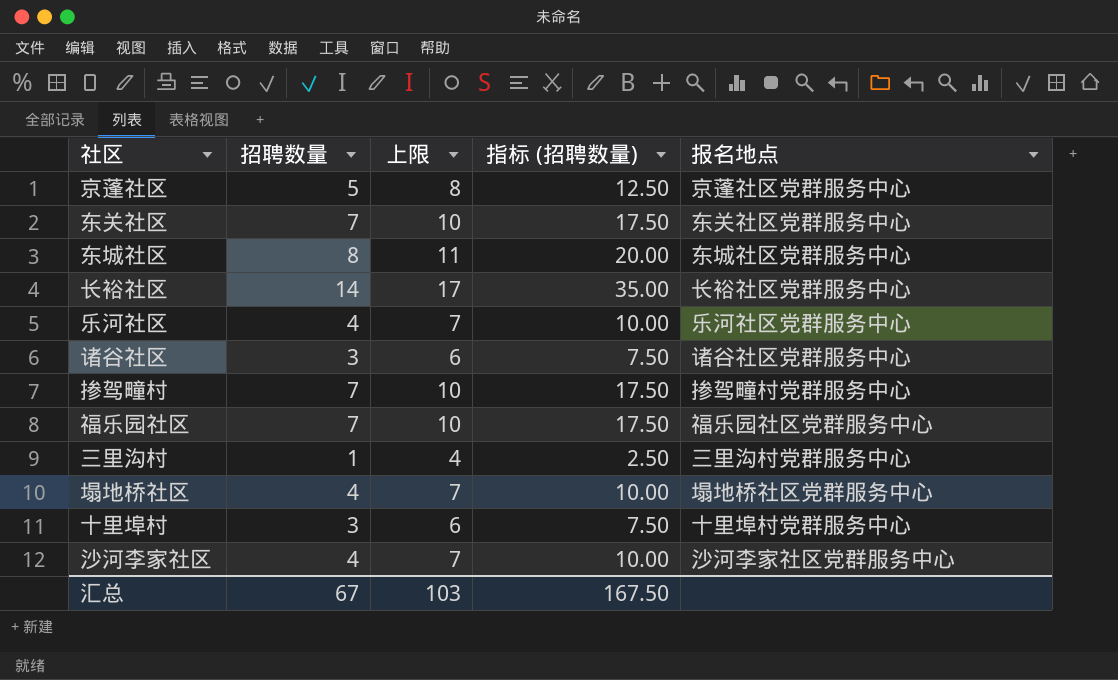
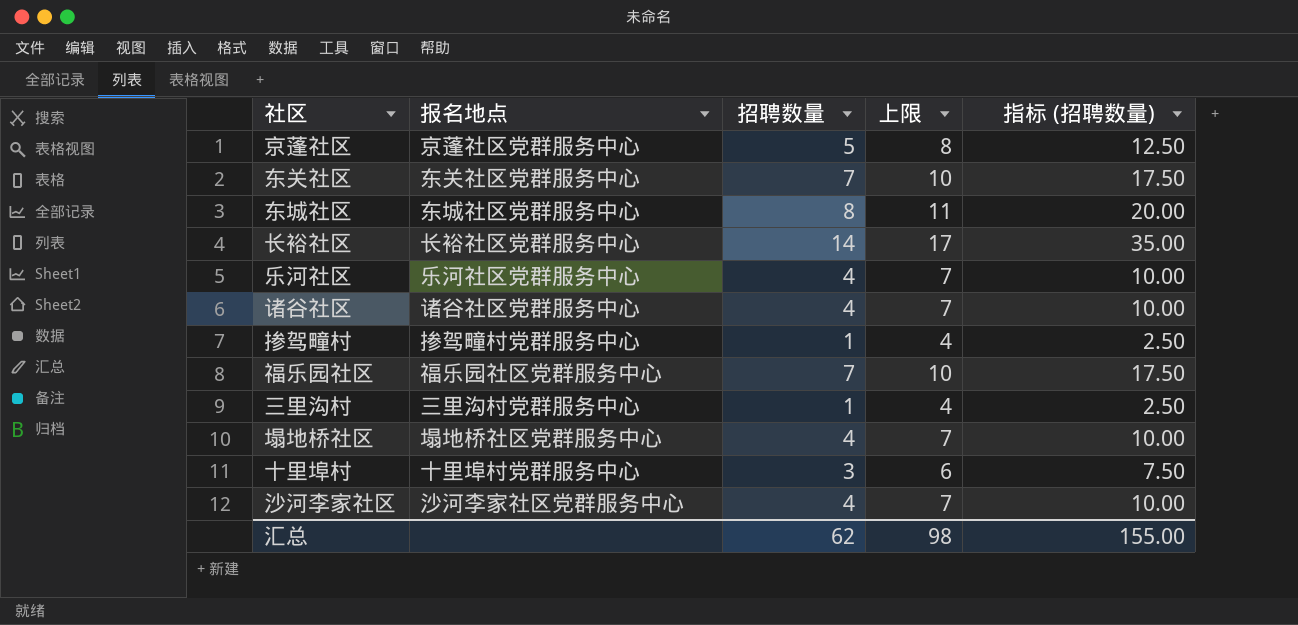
column 报名地点 | position: 5 -> 2
诸谷社区 | 招聘数量: 3 -> 4
诸谷社区 | 上限: 6 -> 7
诸谷社区 | 指标 (招聘数量): 7.50 -> 10.00
掺驾疃村 | 招聘数量: 7 -> 1
掺驾疃村 | 上限: 10 -> 4
掺驾疃村 | 指标 (招聘数量): 17.50 -> 2.50
汇总 | 招聘数量: 67 -> 62
汇总 | 上限: 103 -> 98
汇总 | 指标 (招聘数量): 167.50 -> 155.00

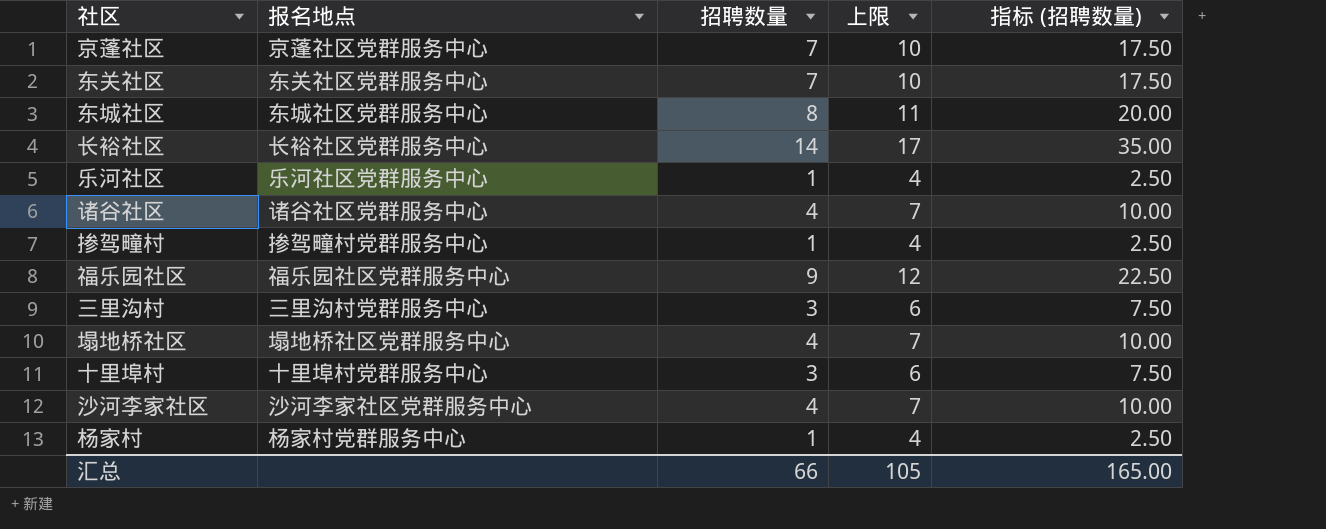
京蓬社区 | 招聘数量: 5 -> 7
京蓬社区 | 上限: 8 -> 10
京蓬社区 | 指标 (招聘数量): 12.50 -> 17.50
乐河社区 | 招聘数量: 4 -> 1
乐河社区 | 上限: 7 -> 4
乐河社区 | 指标 (招聘数量): 10.00 -> 2.50
福乐园社区 | 招聘数量: 7 -> 9
福乐园社区 | 上限: 10 -> 12
福乐园社区 | 指标 (招聘数量): 17.50 -> 22.50
三里沟村 | 招聘数量: 1 -> 3
三里沟村 | 上限: 4 -> 6
三里沟村 | 指标 (招聘数量): 2.50 -> 7.50
row 杨家村: none -> 杨家村党群服务中心 | 1 | 4 | 2.50
汇总 | 招聘数量: 62 -> 66
汇总 | 上限: 98 -> 105
汇总 | 指标 (招聘数量): 155.00 -> 165.00

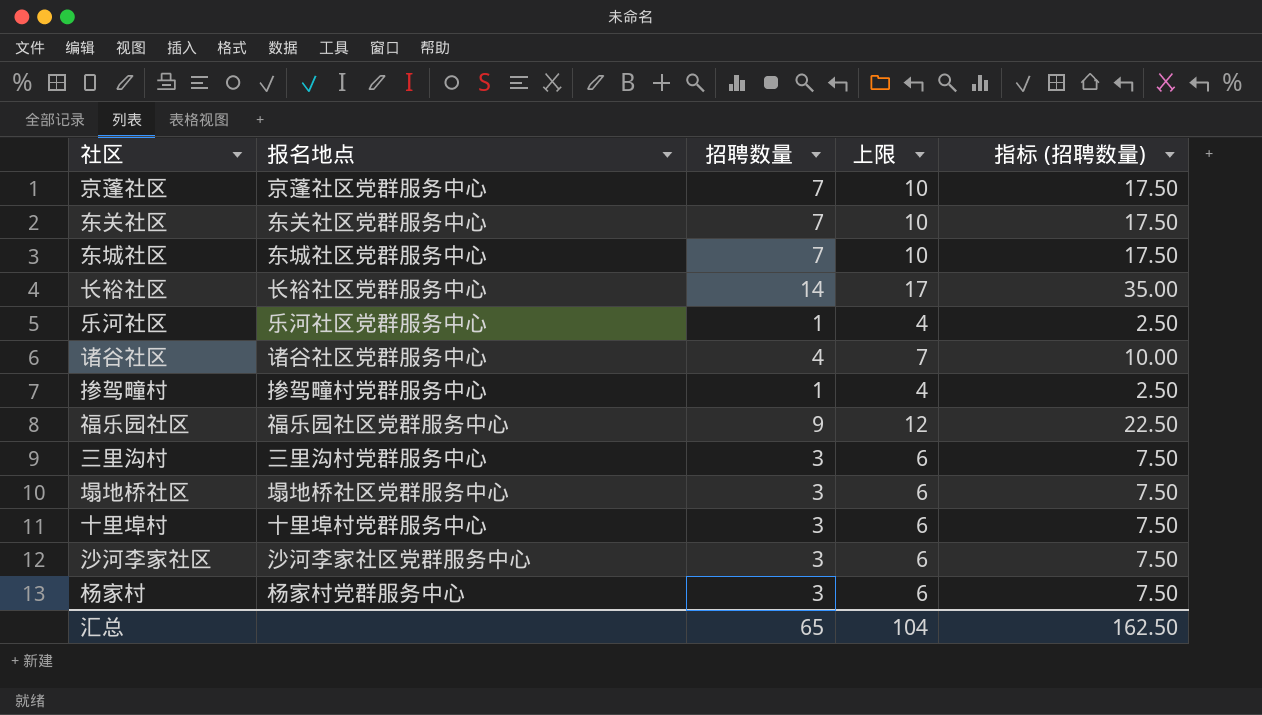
东城社区 | 招聘数量: 8 -> 7
东城社区 | 上限: 11 -> 10
东城社区 | 指标 (招聘数量): 20.00 -> 17.50
塌地桥社区 | 招聘数量: 4 -> 3
塌地桥社区 | 上限: 7 -> 6
塌地桥社区 | 指标 (招聘数量): 10.00 -> 7.50
沙河李家社区 | 招聘数量: 4 -> 3
沙河李家社区 | 上限: 7 -> 6
沙河李家社区 | 指标 (招聘数量): 10.00 -> 7.50
杨家村 | 招聘数量: 1 -> 3
杨家村 | 上限: 4 -> 6
杨家村 | 指标 (招聘数量): 2.50 -> 7.50
汇总 | 招聘数量: 66 -> 65
汇总 | 上限: 105 -> 104
汇总 | 指标 (招聘数量): 165.00 -> 162.50

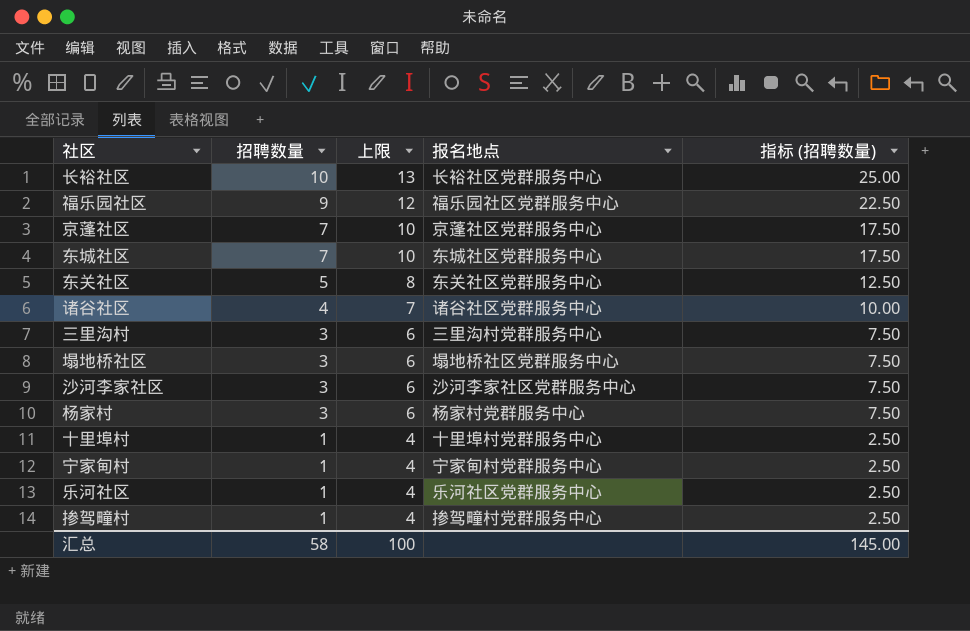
row order: none -> 招聘数量 descending
column 报名地点 | position: 2 -> 4
长裕社区 | 招聘数量: 14 -> 10
长裕社区 | 上限: 17 -> 13
长裕社区 | 指标 (招聘数量): 35.00 -> 25.00
东关社区 | 招聘数量: 7 -> 5
东关社区 | 上限: 10 -> 8
东关社区 | 指标 (招聘数量): 17.50 -> 12.50
十里埠村 | 招聘数量: 3 -> 1
十里埠村 | 上限: 6 -> 4
十里埠村 | 指标 (招聘数量): 7.50 -> 2.50
row 宁家甸村: none -> 1 | 4 | 宁家甸村党群服务中心 | 2.50
汇总 | 招聘数量: 65 -> 58
汇总 | 上限: 104 -> 100
汇总 | 指标 (招聘数量): 162.50 -> 145.00

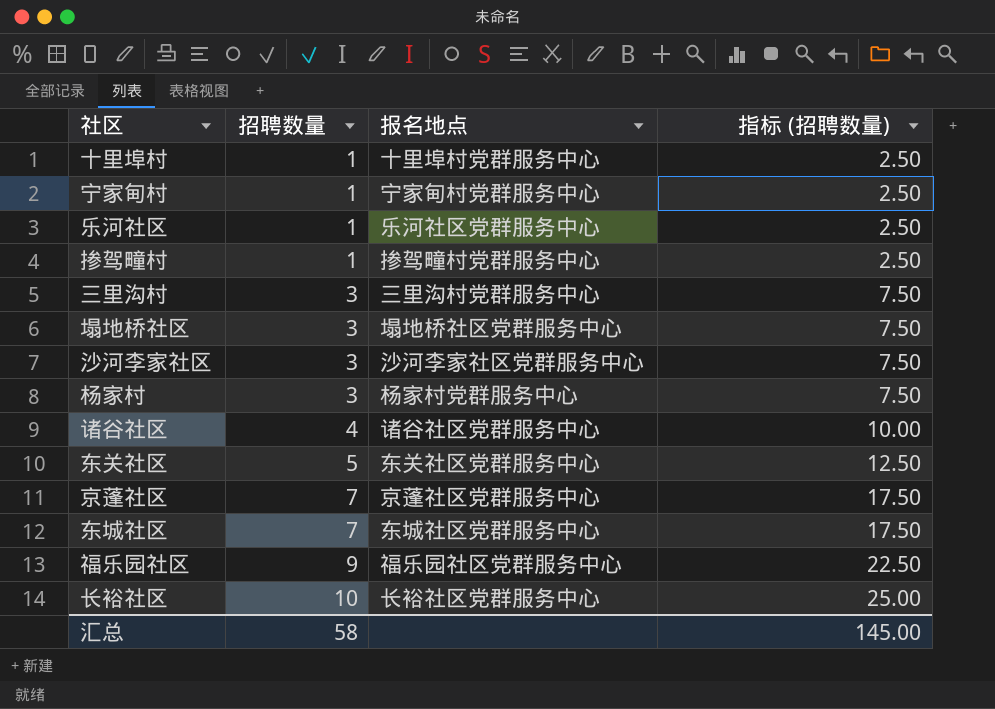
row order: 招聘数量 descending -> 招聘数量 ascending
column 上限 | formula: [招聘数量] + 3 -> none

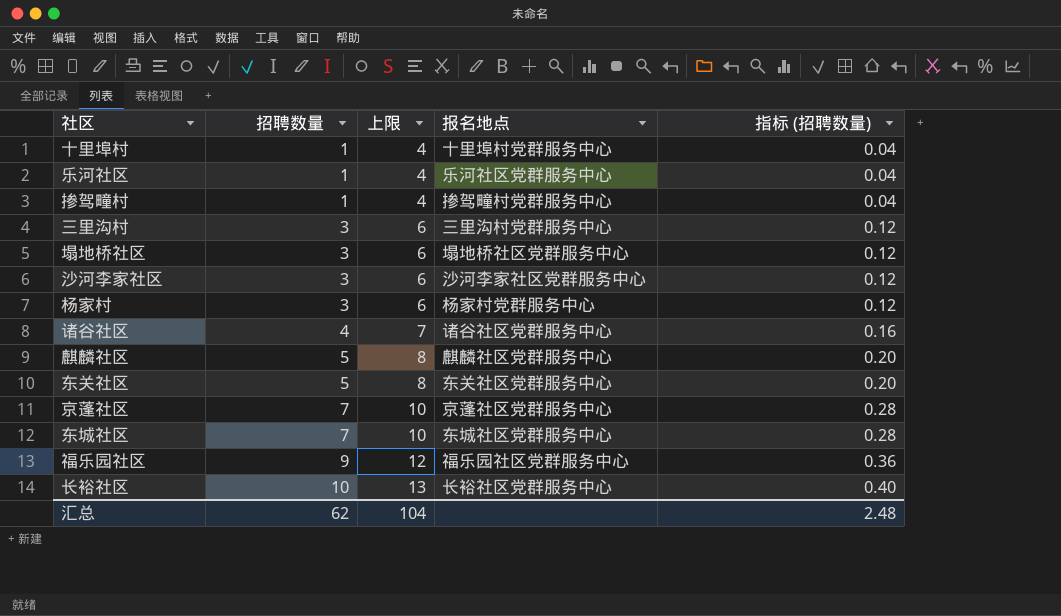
column 上限 | formula: none -> [招聘数量] + 3
column 指标 (招聘数量) | formula: [招聘数量] * 2.5 -> [招聘数量] * 0.04
row 宁家甸村: 1 | 宁家甸村党群服务中心 | 2.50 -> none
row 麒麟社区: none -> 5 | 8 | 麒麟社区党群服务中心 | 0.20
汇总 | 招聘数量: 58 -> 62
汇总 | 指标 (招聘数量): 145.00 -> 2.48

